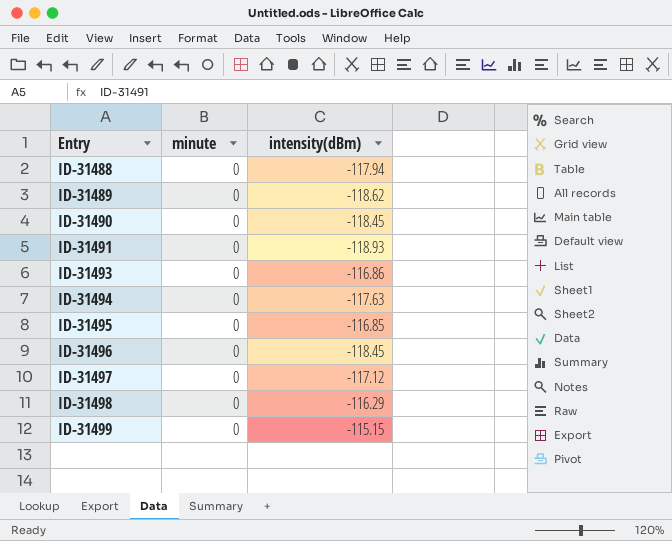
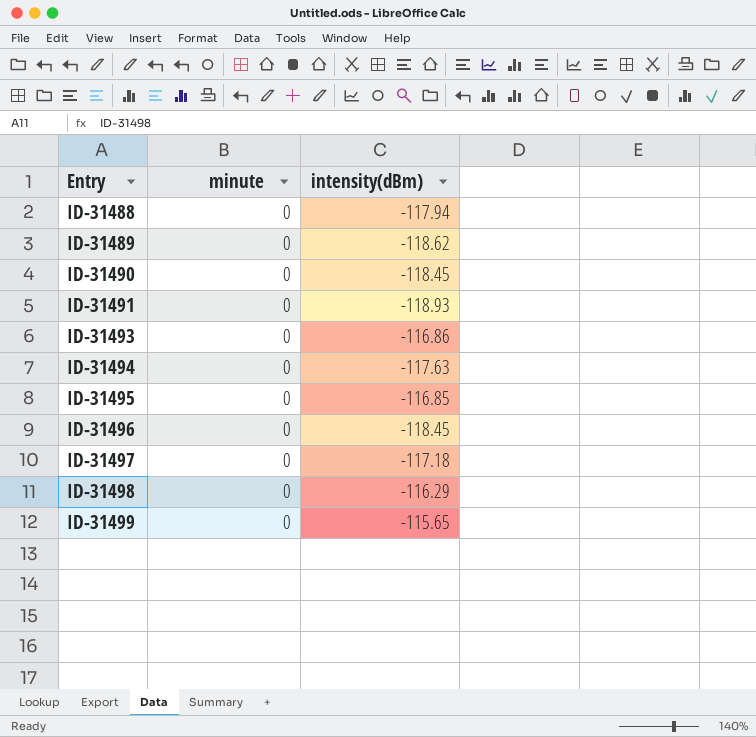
ID-31497 | intensity(dBm): -117.12 -> -117.18
ID-31499 | intensity(dBm): -115.15 -> -115.65

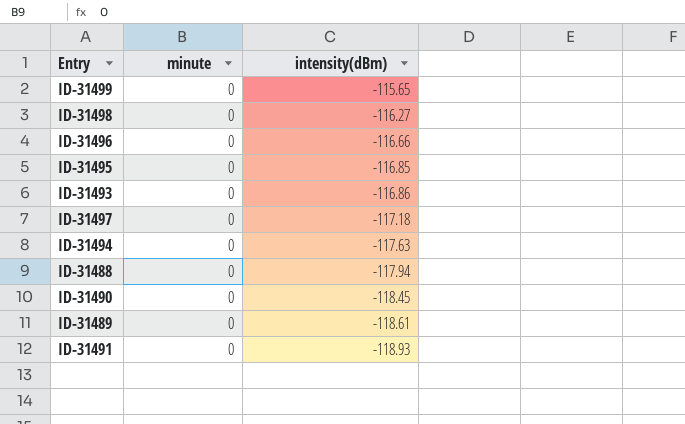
row order: Entry ascending -> intensity(dBm) descending
ID-31498 | intensity(dBm): -116.29 -> -116.27
ID-31496 | intensity(dBm): -118.45 -> -116.66
ID-31489 | intensity(dBm): -118.62 -> -118.61

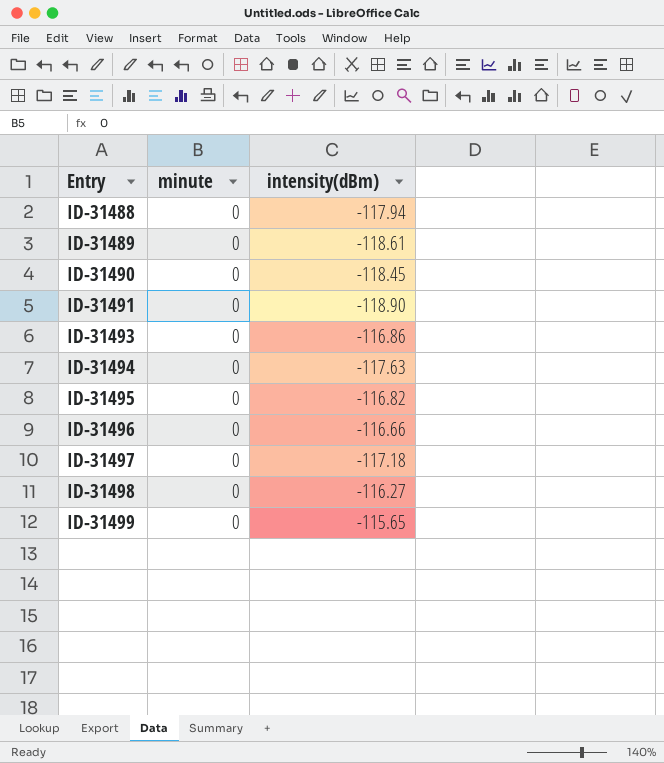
row order: intensity(dBm) descending -> Entry ascending
ID-31491 | intensity(dBm): -118.93 -> -118.90
ID-31495 | intensity(dBm): -116.85 -> -116.82

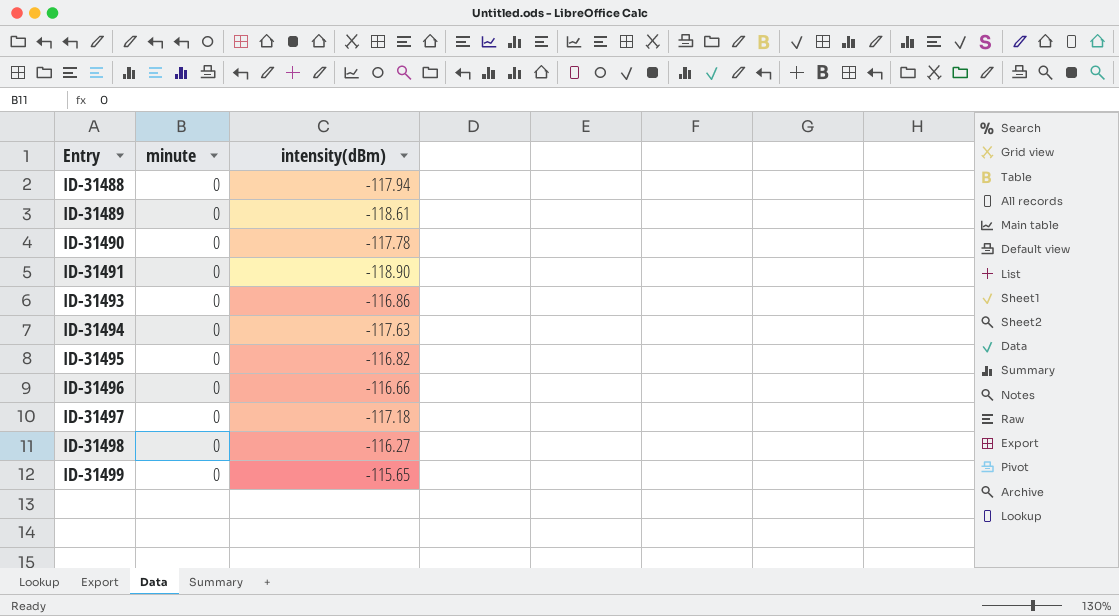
ID-31490 | intensity(dBm): -118.45 -> -117.78

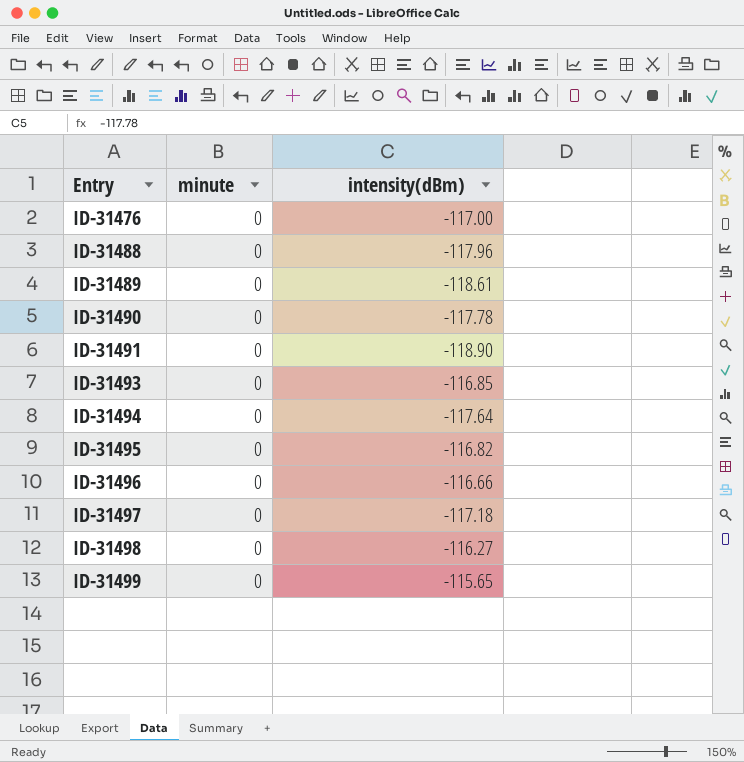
row ID-31476: none -> 0 | -117.00
ID-31488 | intensity(dBm): -117.94 -> -117.96
ID-31493 | intensity(dBm): -116.86 -> -116.85
ID-31494 | intensity(dBm): -117.63 -> -117.64

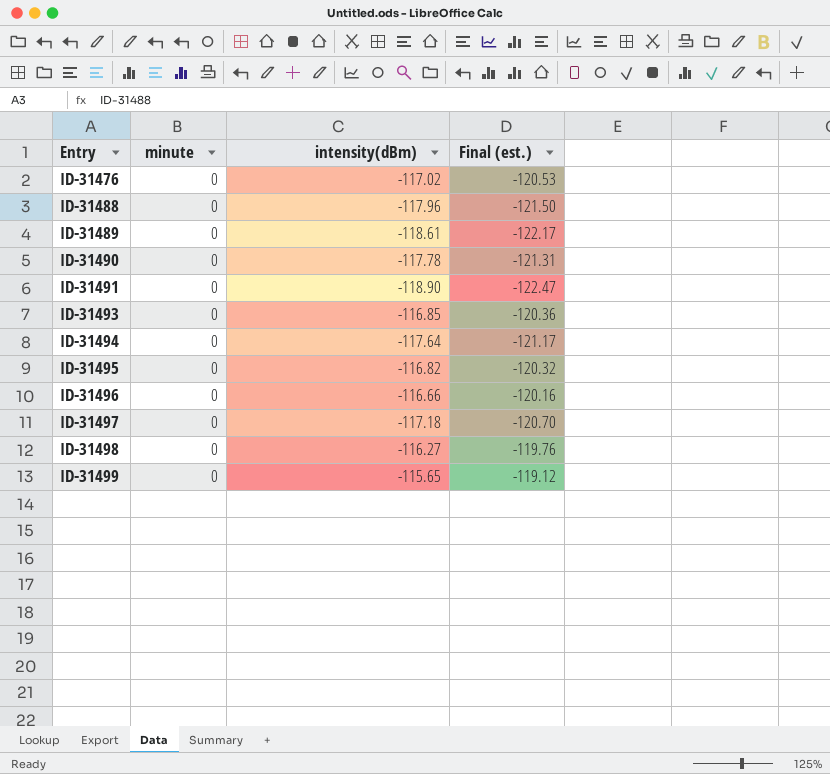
column Final (est.) | formula: none -> [intensity(dBm)] * 1.03
ID-31476 | intensity(dBm): -117.00 -> -117.02

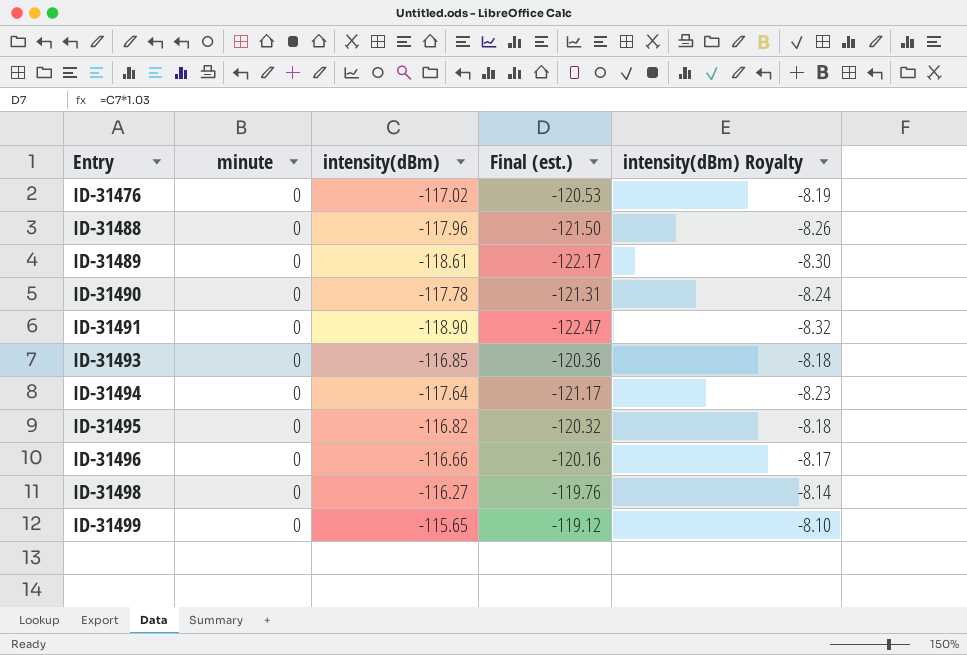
column intensity(dBm) Royalty | formula: none -> [intensity(dBm)] * 0.07
row ID-31497: 0 | -117.18 | -120.70 -> none

